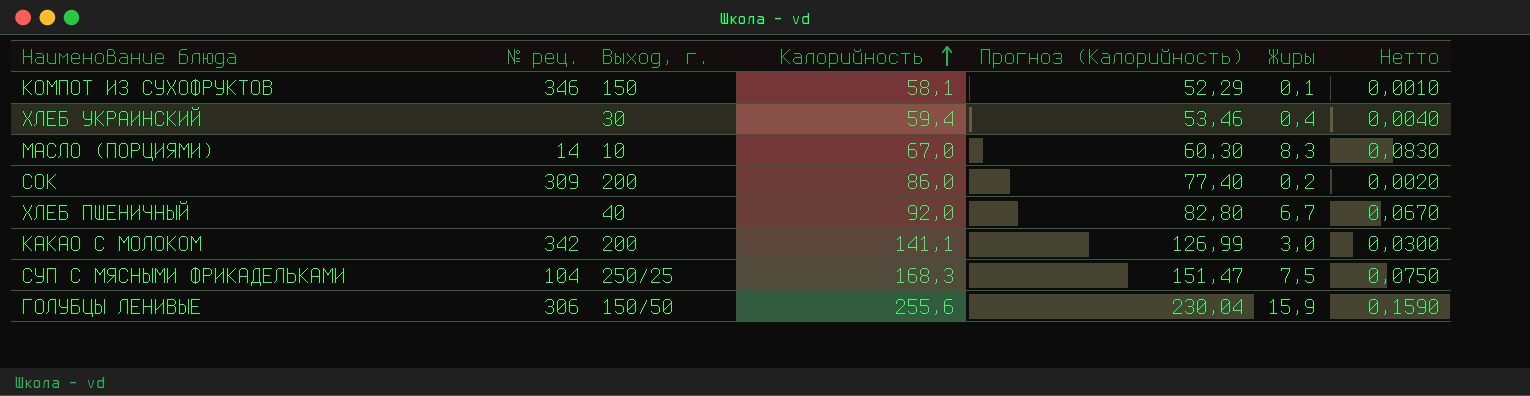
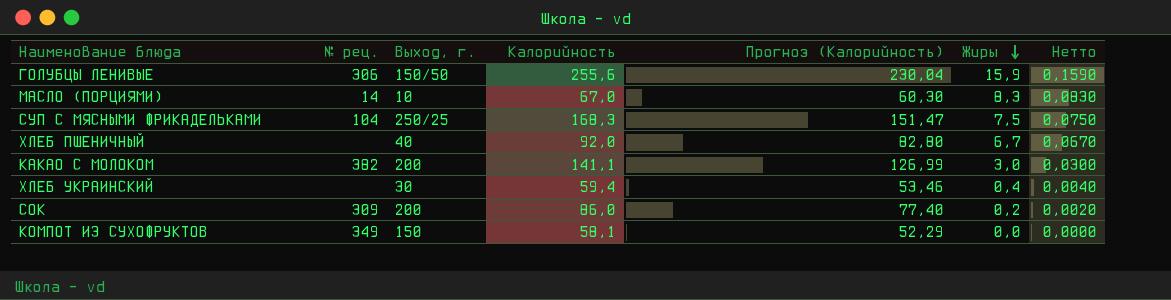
row order: Калорийность ascending -> Жиры descending
КАКАО С МОЛОКОМ | № рец.: 342 -> 382
КОМПОТ ИЗ СУХОФРУКТОВ | № рец.: 346 -> 349
КОМПОТ ИЗ СУХОФРУКТОВ | Жиры: 0,1 -> 0,0
КОМПОТ ИЗ СУХОФРУКТОВ | Нетто: 0,0010 -> 0,0000

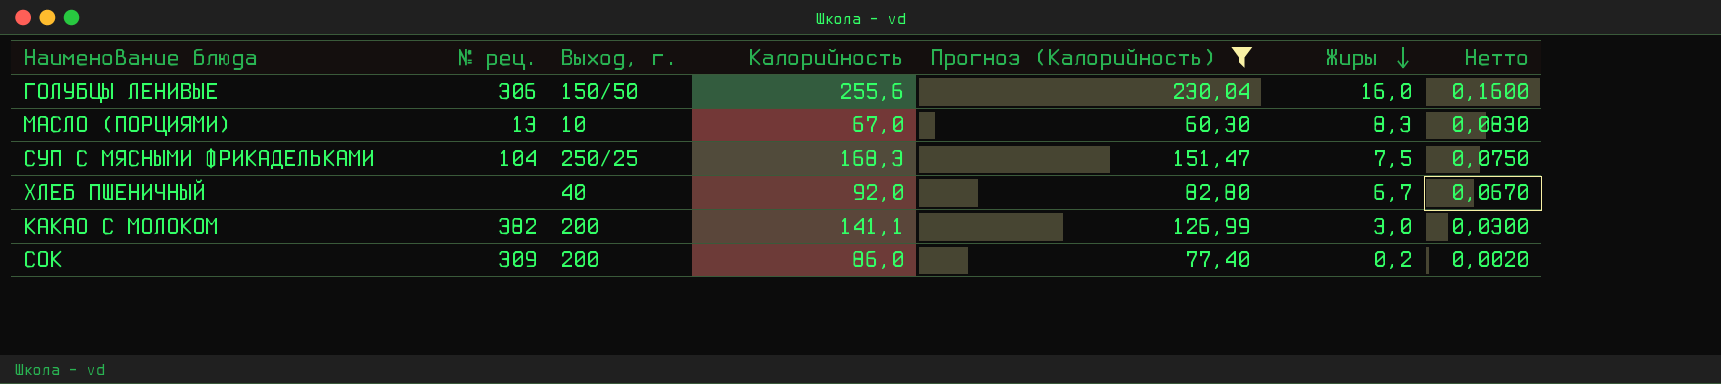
filter: none -> Прогноз (Калорийность) >= 60,30
ГОЛУБЦЫ ЛЕНИВЫЕ | Жиры: 15,9 -> 16,0
ГОЛУБЦЫ ЛЕНИВЫЕ | Нетто: 0,1590 -> 0,1600
МАСЛО (ПОРЦИЯМИ) | № рец.: 14 -> 13

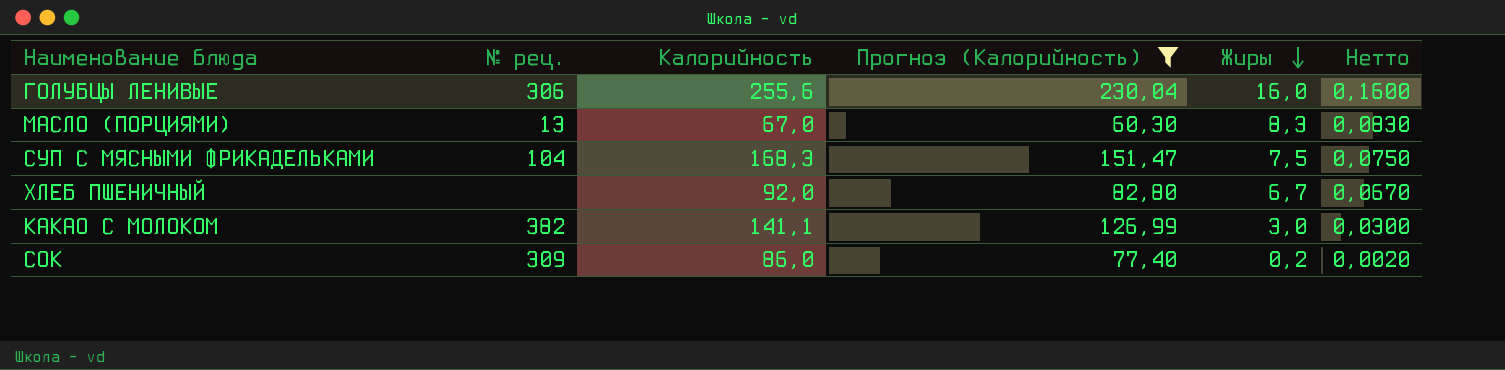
column Выход, г. | position: 3 -> none

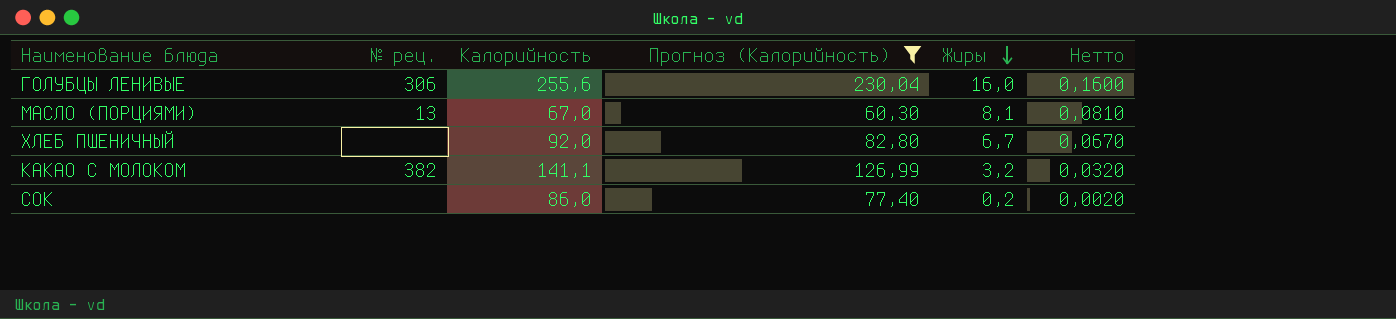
row СУП С МЯСНЫМИ ФРИКАДЕЛЬКАМИ: 104 | 168,3 | 151,47 | 7,5 | 0,0750 -> none
МАСЛО (ПОРЦИЯМИ) | Жиры: 8,3 -> 8,1
МАСЛО (ПОРЦИЯМИ) | Нетто: 0,0830 -> 0,0810
КАКАО С МОЛОКОМ | Жиры: 3,0 -> 3,2
КАКАО С МОЛОКОМ | Нетто: 0,0300 -> 0,0320
СОК | № рец.: 309 -> none

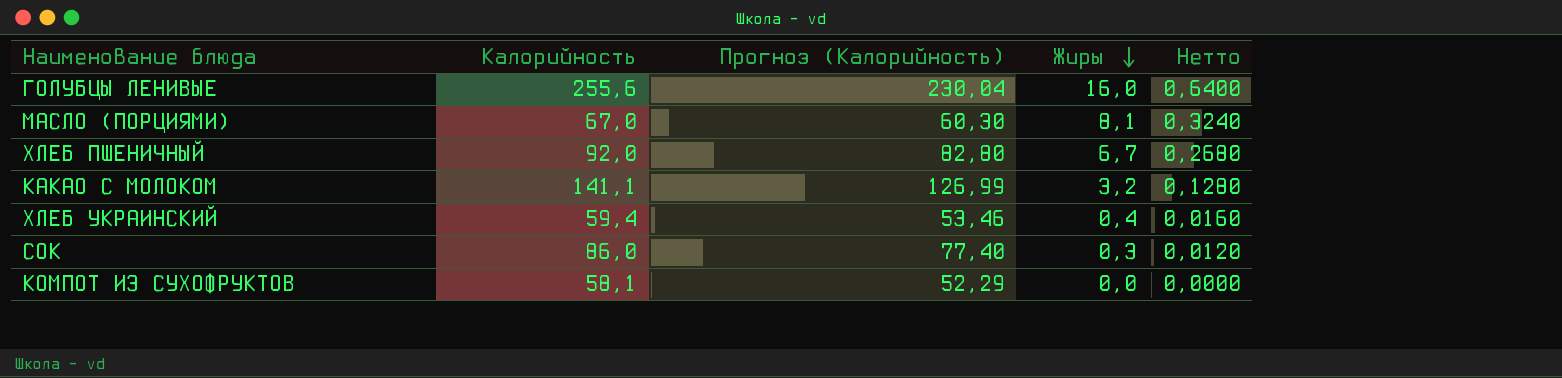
filter: Прогноз (Калорийность) >= 60,30 -> none
column № рец. | position: 2 -> none
column Нетто | formula: [Жиры] * 0,01 -> [Жиры] * 0,04
СОК | Жиры: 0,2 -> 0,3

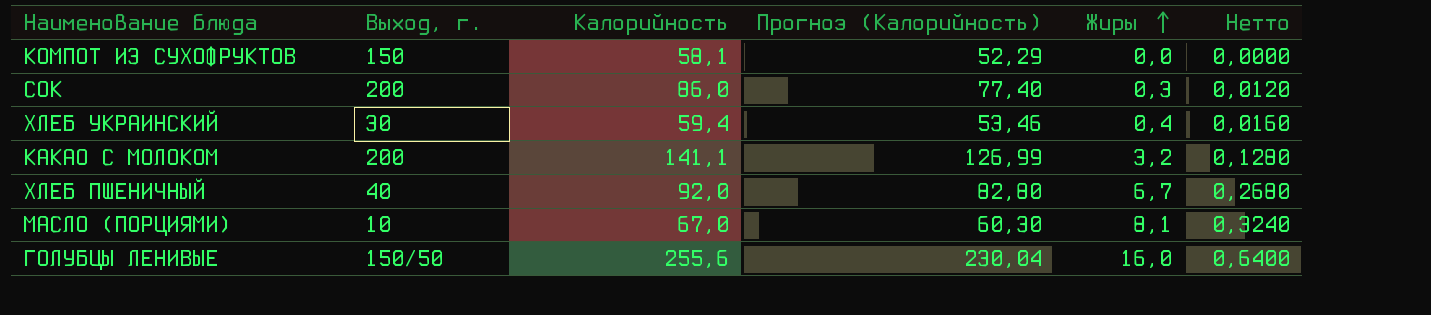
row order: Жиры descending -> Жиры ascending
column Выход, г. | position: none -> 2

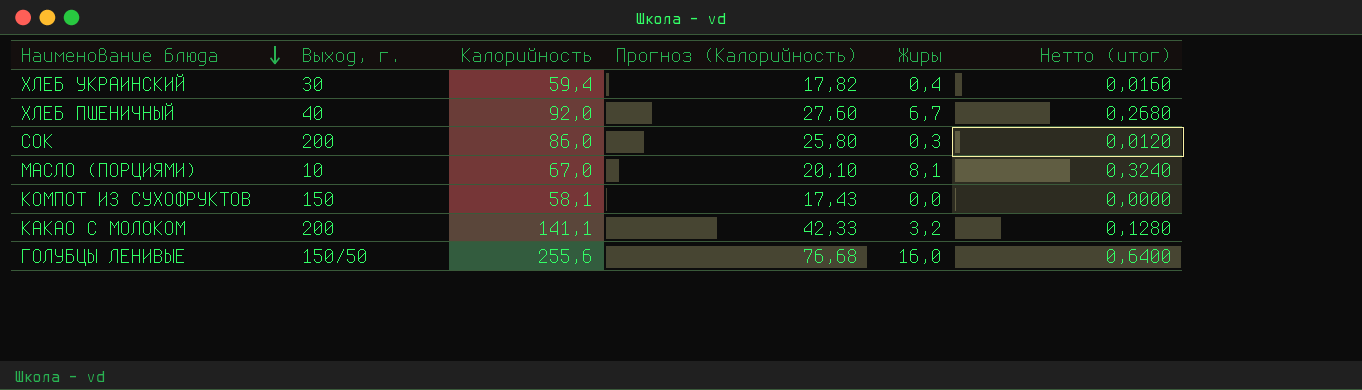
row order: Жиры ascending -> Наименование блюда descending
column Прогноз (Калорийность) | formula: [Калорийность] * 0,9 -> [Калорийность] * 0,3
column name: Нетто -> Нетто (итог)

